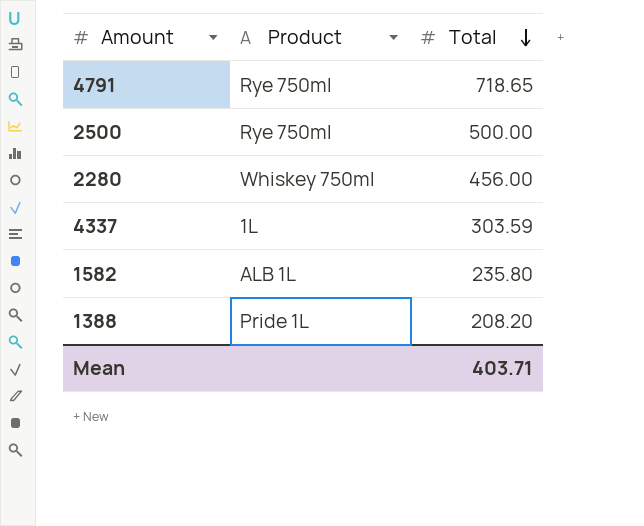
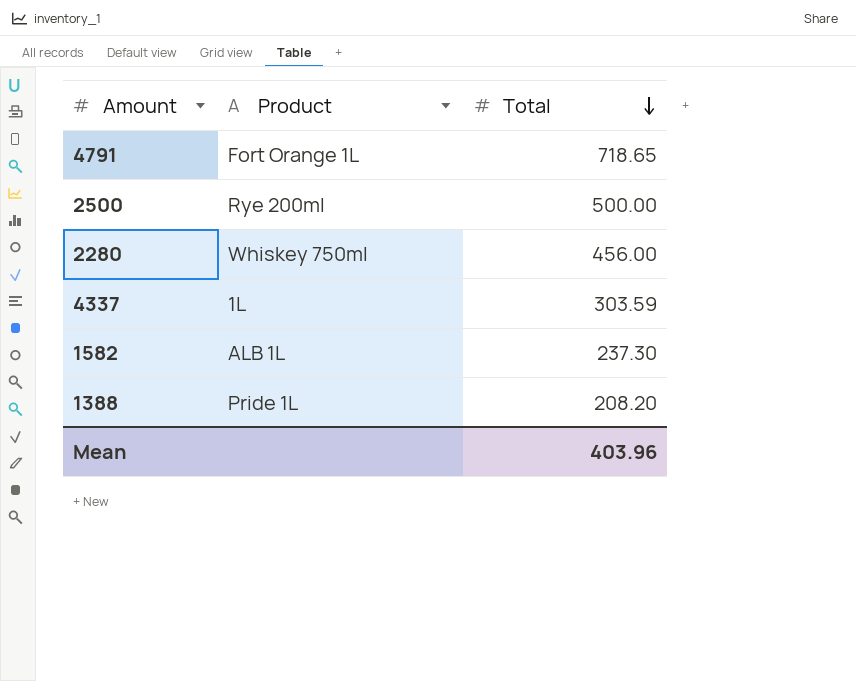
4791 | Product: Rye 750ml -> Fort Orange 1L
2500 | Product: Rye 750ml -> Rye 200ml
1582 | Total: 235.80 -> 237.30
Mean | Total: 403.71 -> 403.96

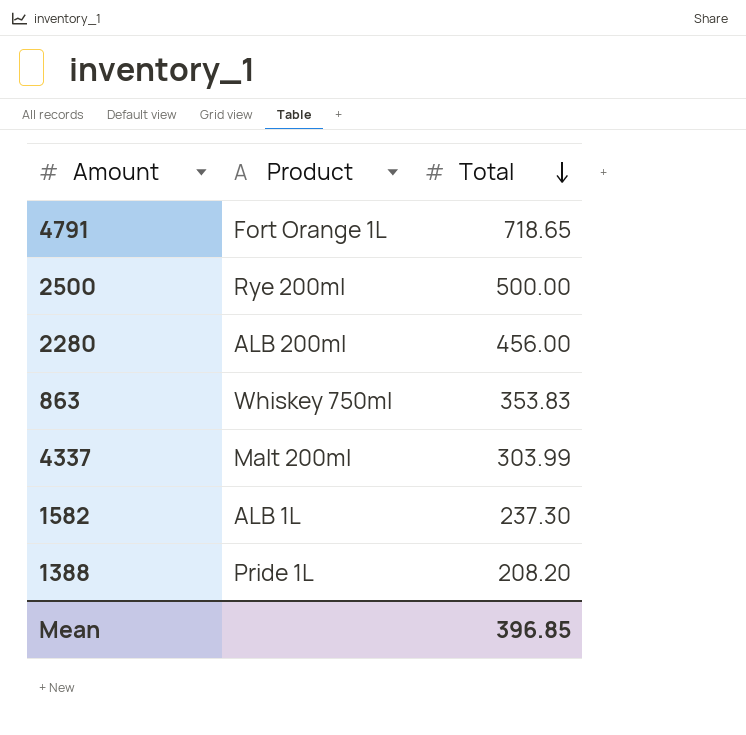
2280 | Product: Whiskey 750ml -> ALB 200ml
row 863: none -> Whiskey 750ml | 353.83
4337 | Product: 1L -> Malt 200ml
4337 | Total: 303.59 -> 303.99
Mean | Total: 403.96 -> 396.85

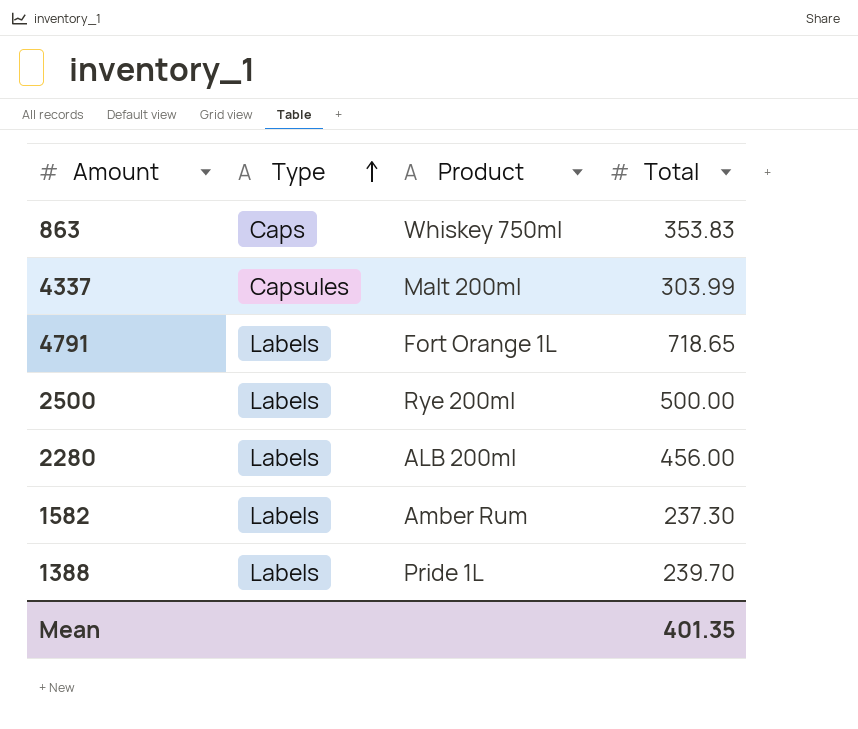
row order: Total descending -> Type ascending
column Type | position: none -> 2
1582 | Product: ALB 1L -> Amber Rum
1388 | Total: 208.20 -> 239.70
Mean | Total: 396.85 -> 401.35

